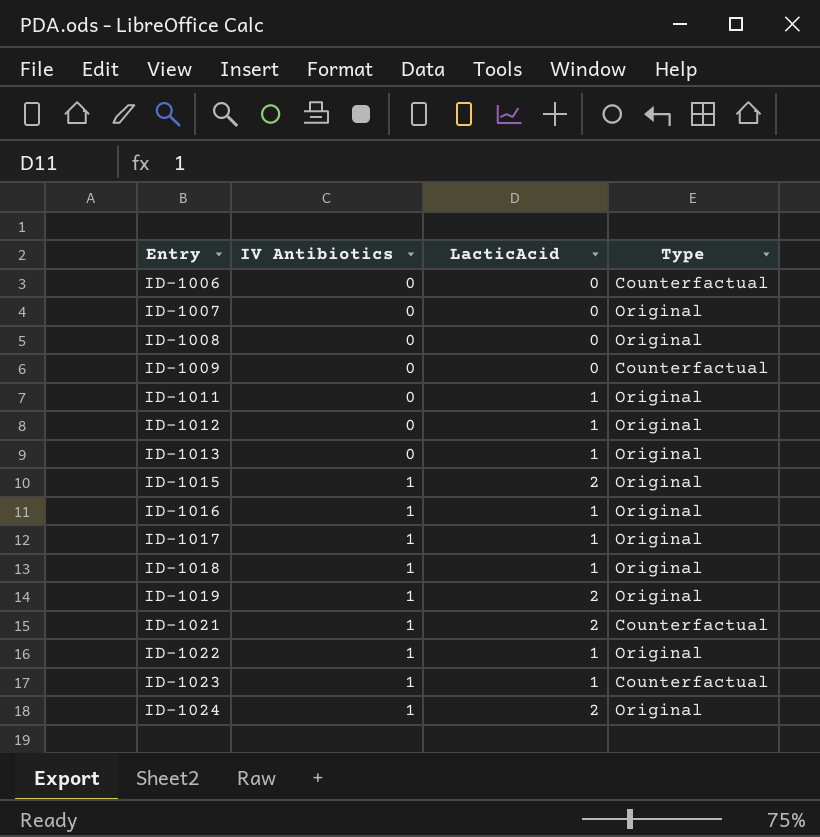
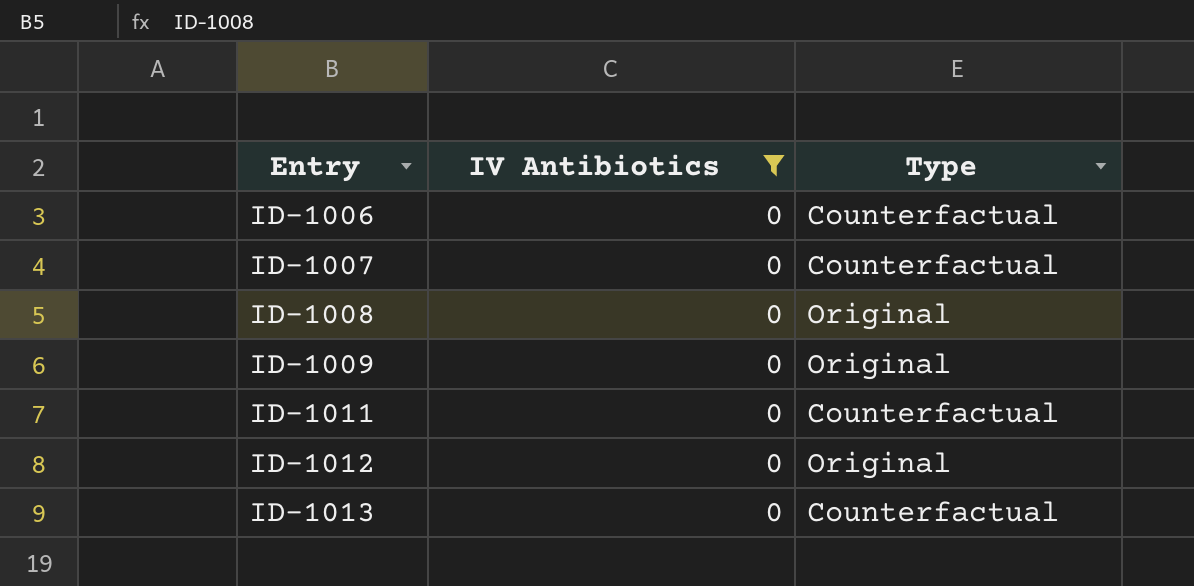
filter: none -> IV Antibiotics = 0
column LacticAcid | position: 3 -> none
ID-1007 | Type: Original -> Counterfactual
ID-1009 | Type: Counterfactual -> Original
ID-1011 | Type: Original -> Counterfactual
ID-1013 | Type: Original -> Counterfactual

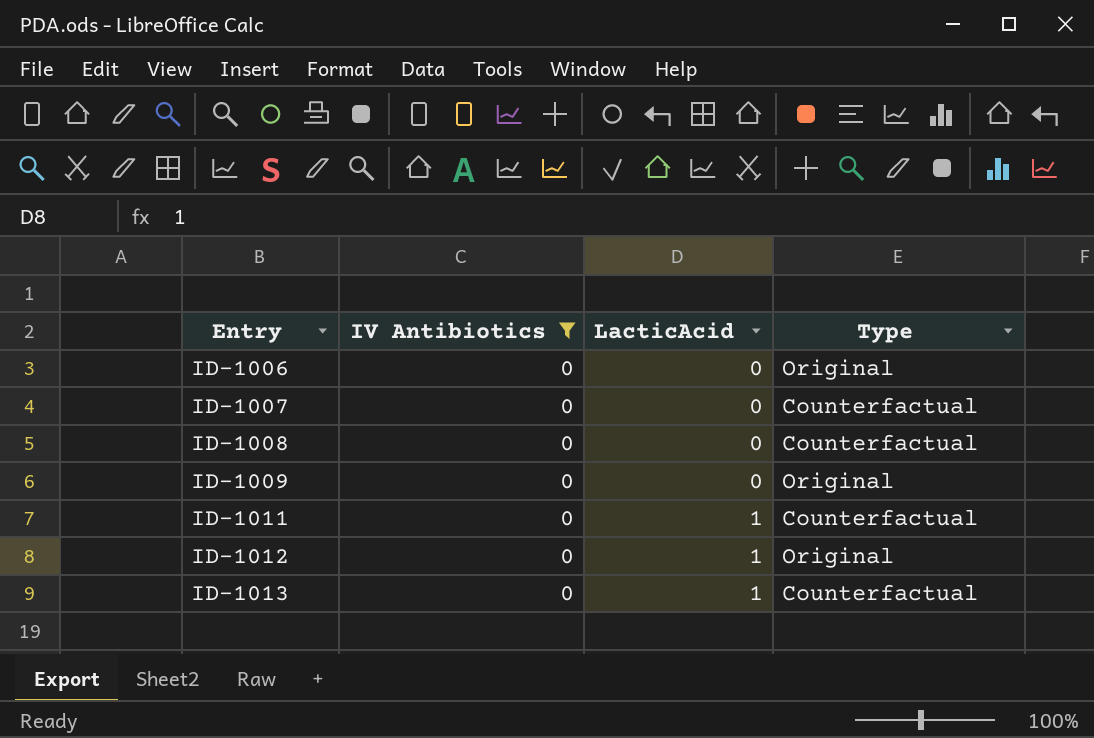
column LacticAcid | position: none -> 3
ID-1006 | Type: Counterfactual -> Original
ID-1008 | Type: Original -> Counterfactual

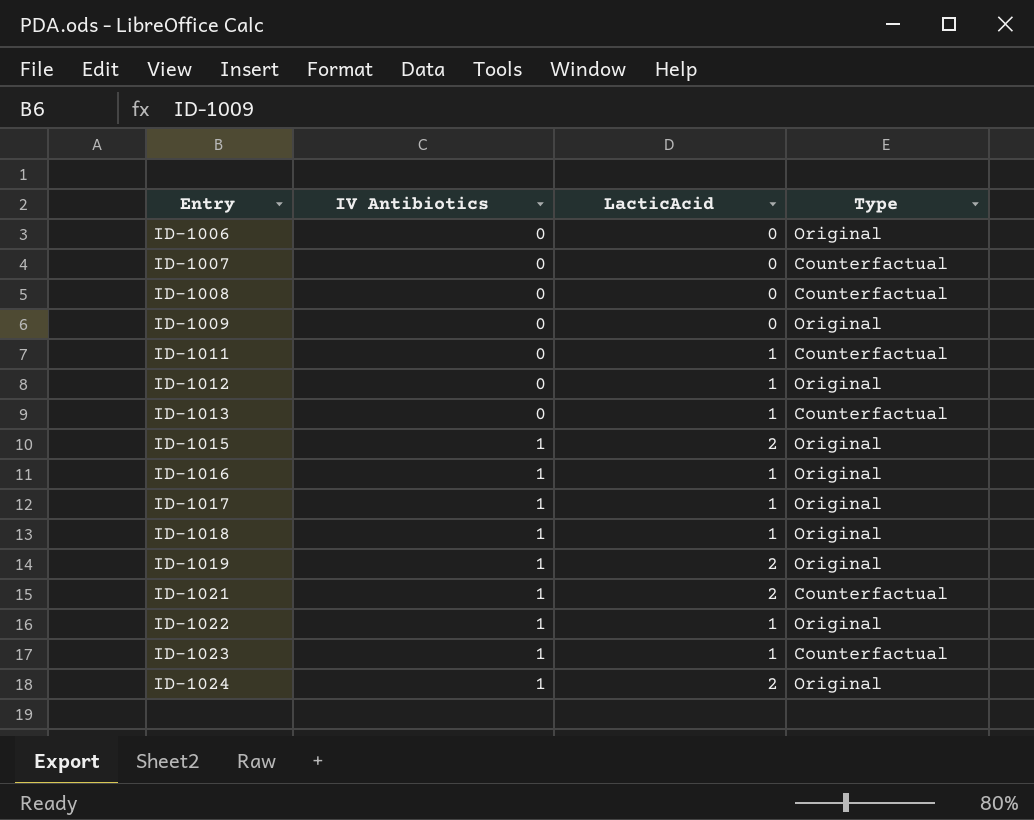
filter: IV Antibiotics = 0 -> none

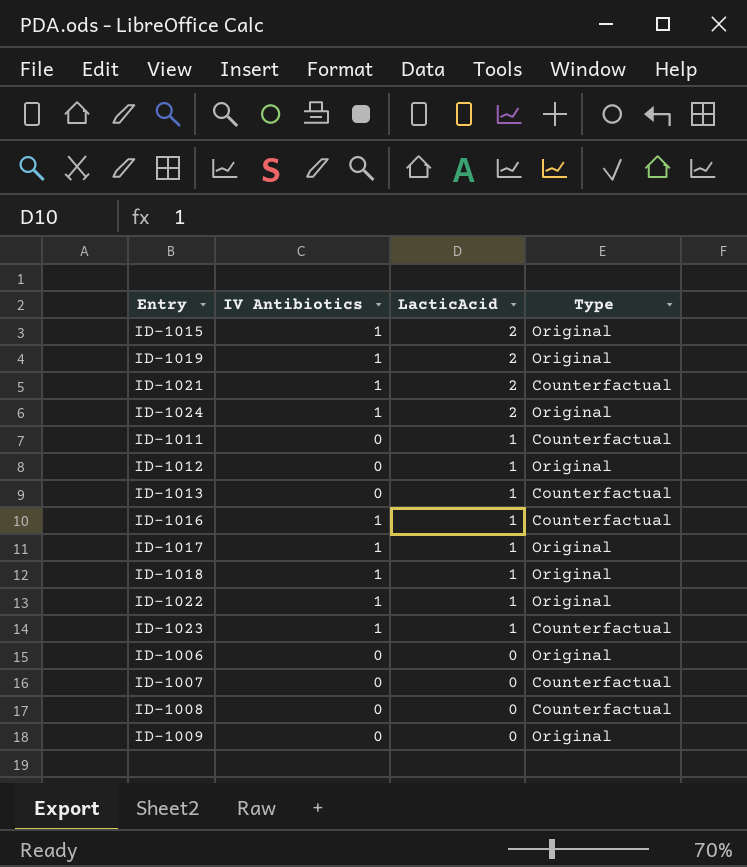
row order: Entry ascending -> LacticAcid descending
ID-1016 | Type: Original -> Counterfactual

